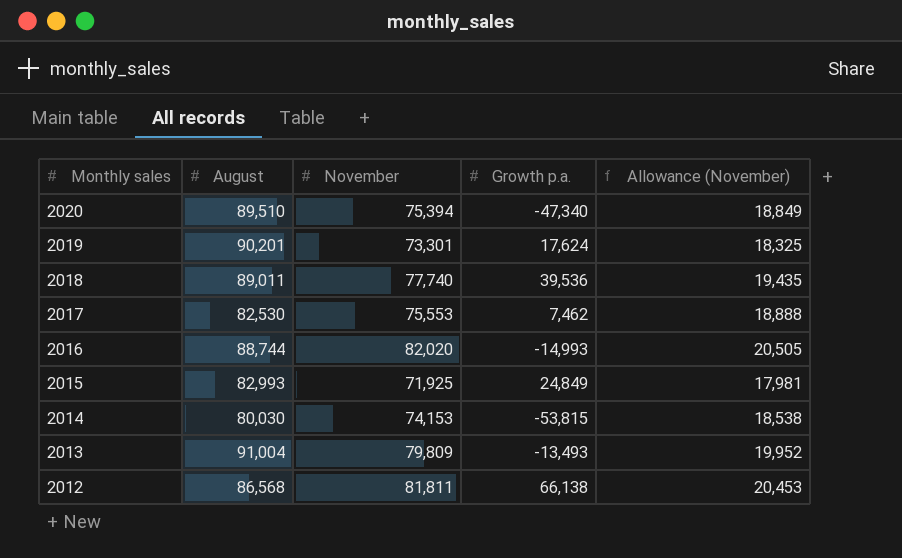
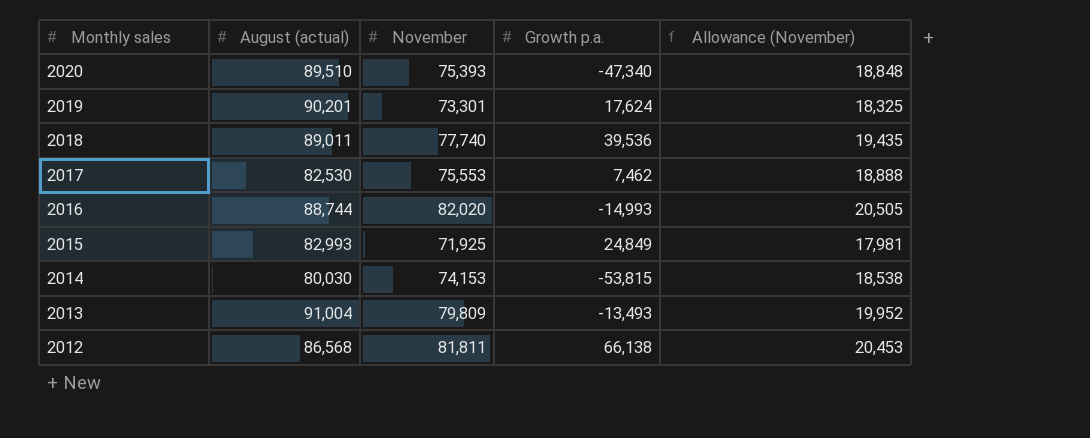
column name: August -> August (actual)
2020 | November: 75,394 -> 75,393
2020 | Allowance (November): 18,849 -> 18,848

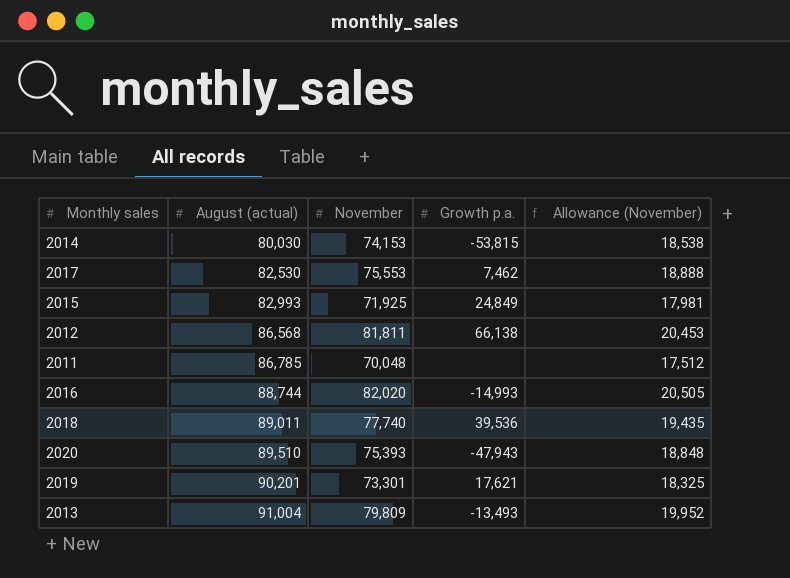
row order: Monthly sales descending -> August (actual) ascending
row 2011: none -> 86,785 | 70,048 | none | 17,512
2020 | Growth p.a.: -47,340 -> -47,943
2019 | Growth p.a.: 17,624 -> 17,621

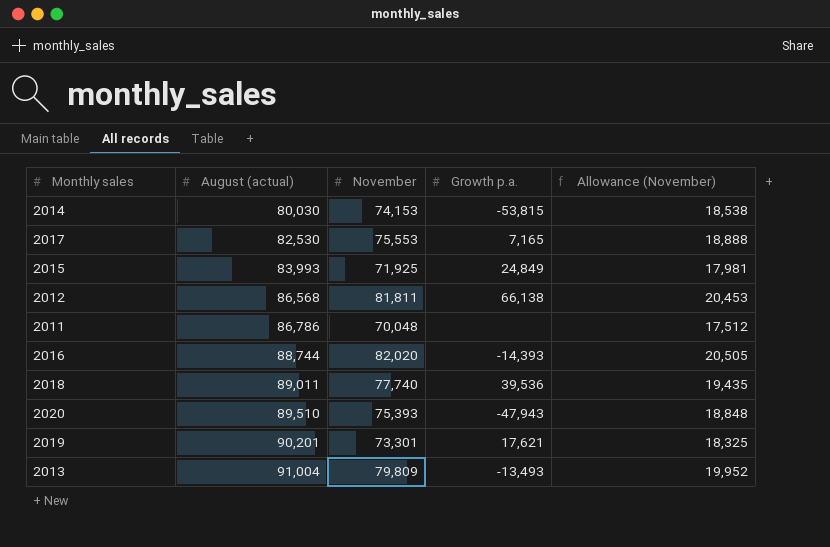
2017 | Growth p.a.: 7,462 -> 7,165
2015 | August (actual): 82,993 -> 83,993
2011 | August (actual): 86,785 -> 86,786
2016 | Growth p.a.: -14,993 -> -14,393

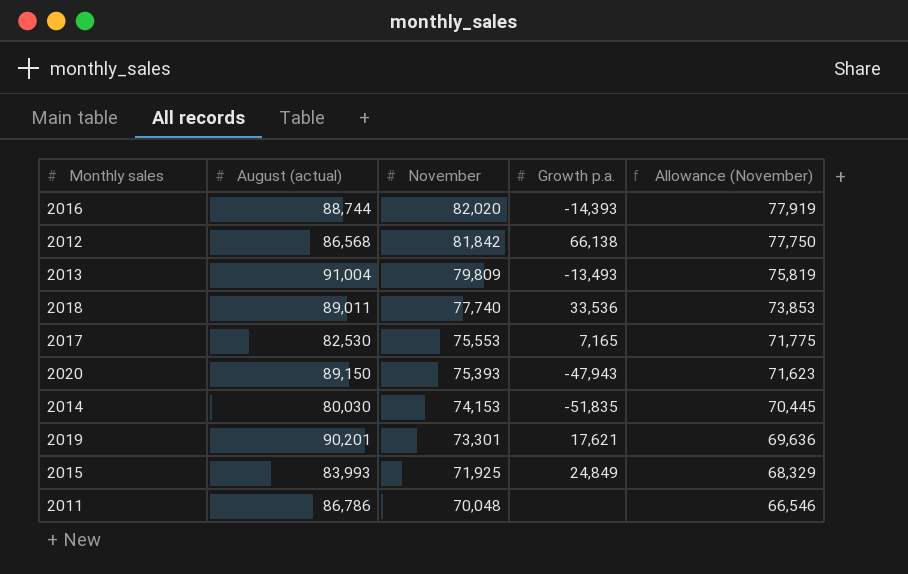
row order: August (actual) ascending -> November descending
column Allowance (November) | formula: [November] * 0.25 -> [November] * 0.95
2012 | November: 81,811 -> 81,842
2018 | Growth p.a.: 39,536 -> 33,536
2020 | August (actual): 89,510 -> 89,150
2014 | Growth p.a.: -53,815 -> -51,835

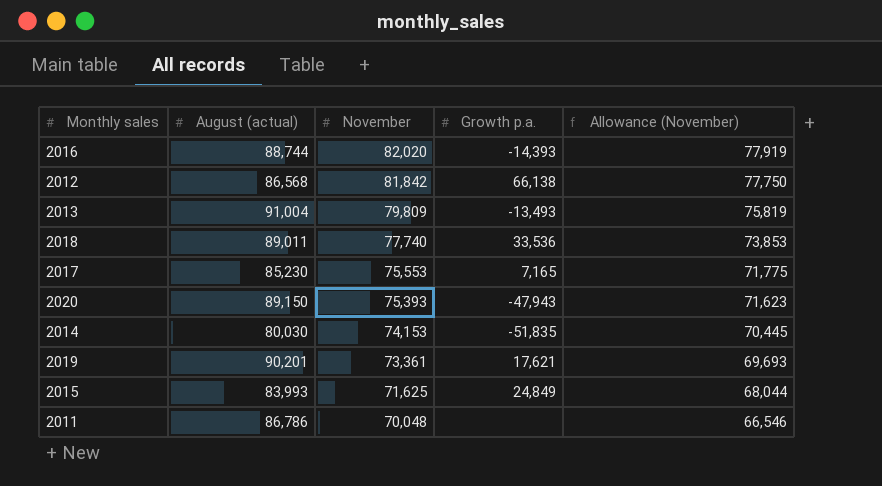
2017 | August (actual): 82,530 -> 85,230
2019 | November: 73,301 -> 73,361
2019 | Allowance (November): 69,636 -> 69,693
2015 | November: 71,925 -> 71,625
2015 | Allowance (November): 68,329 -> 68,044

